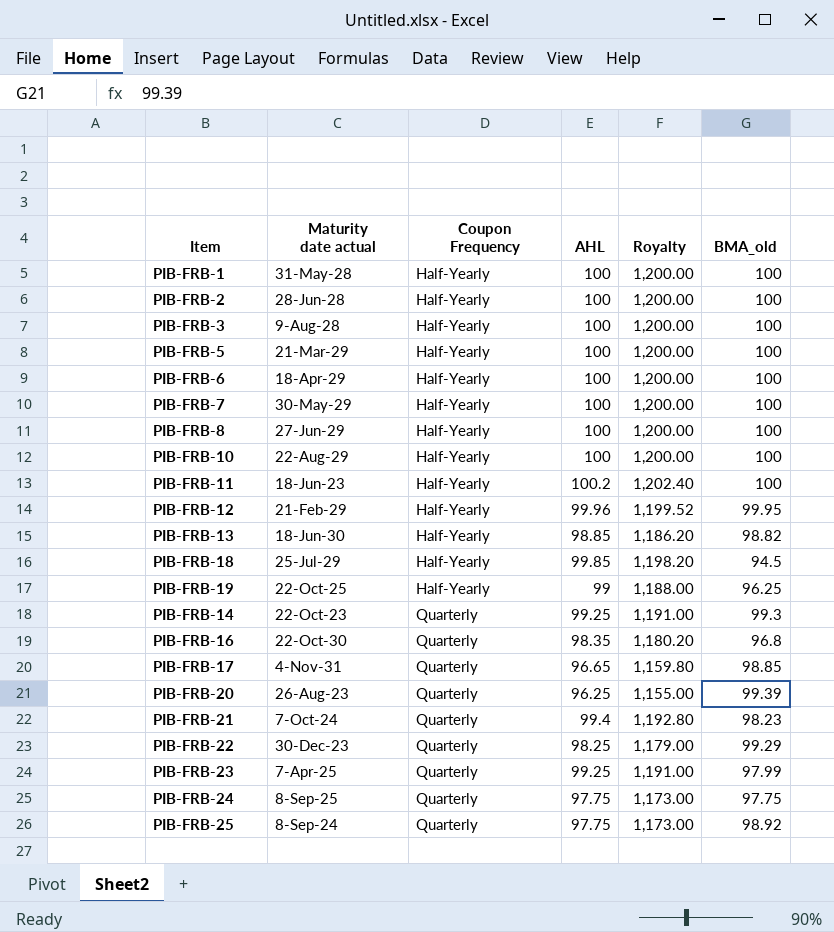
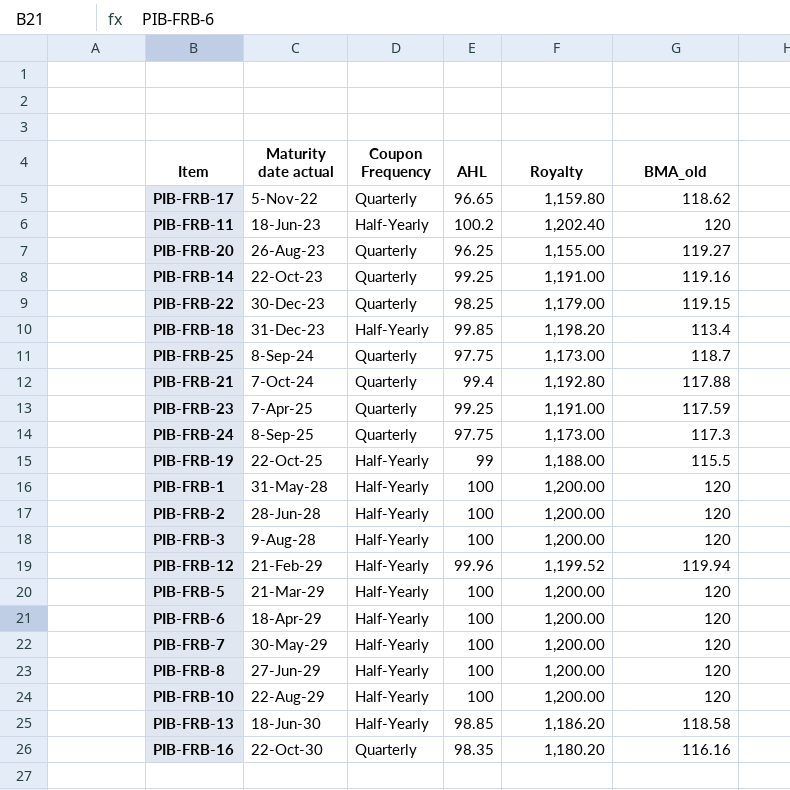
row order: Coupon Frequency ascending -> Maturity date actual ascending
PIB-FRB-17 | Maturity date actual: 4-Nov-31 -> 5-Nov-22
PIB-FRB-17 | BMA_old: 98.85 -> 118.62
PIB-FRB-11 | BMA_old: 100 -> 120
PIB-FRB-20 | BMA_old: 99.39 -> 119.27
PIB-FRB-14 | BMA_old: 99.3 -> 119.16
PIB-FRB-22 | BMA_old: 99.29 -> 119.15
PIB-FRB-18 | Maturity date actual: 25-Jul-29 -> 31-Dec-23
PIB-FRB-18 | BMA_old: 94.5 -> 113.4
PIB-FRB-25 | BMA_old: 98.92 -> 118.7
PIB-FRB-21 | BMA_old: 98.23 -> 117.88
PIB-FRB-23 | BMA_old: 97.99 -> 117.59
PIB-FRB-24 | BMA_old: 97.75 -> 117.3
PIB-FRB-19 | BMA_old: 96.25 -> 115.5
PIB-FRB-1 | BMA_old: 100 -> 120
PIB-FRB-2 | BMA_old: 100 -> 120
PIB-FRB-3 | BMA_old: 100 -> 120
PIB-FRB-12 | BMA_old: 99.95 -> 119.94
PIB-FRB-5 | BMA_old: 100 -> 120
PIB-FRB-6 | BMA_old: 100 -> 120
PIB-FRB-7 | BMA_old: 100 -> 120
PIB-FRB-8 | BMA_old: 100 -> 120
PIB-FRB-10 | BMA_old: 100 -> 120
PIB-FRB-13 | BMA_old: 98.82 -> 118.58
PIB-FRB-16 | BMA_old: 96.8 -> 116.16

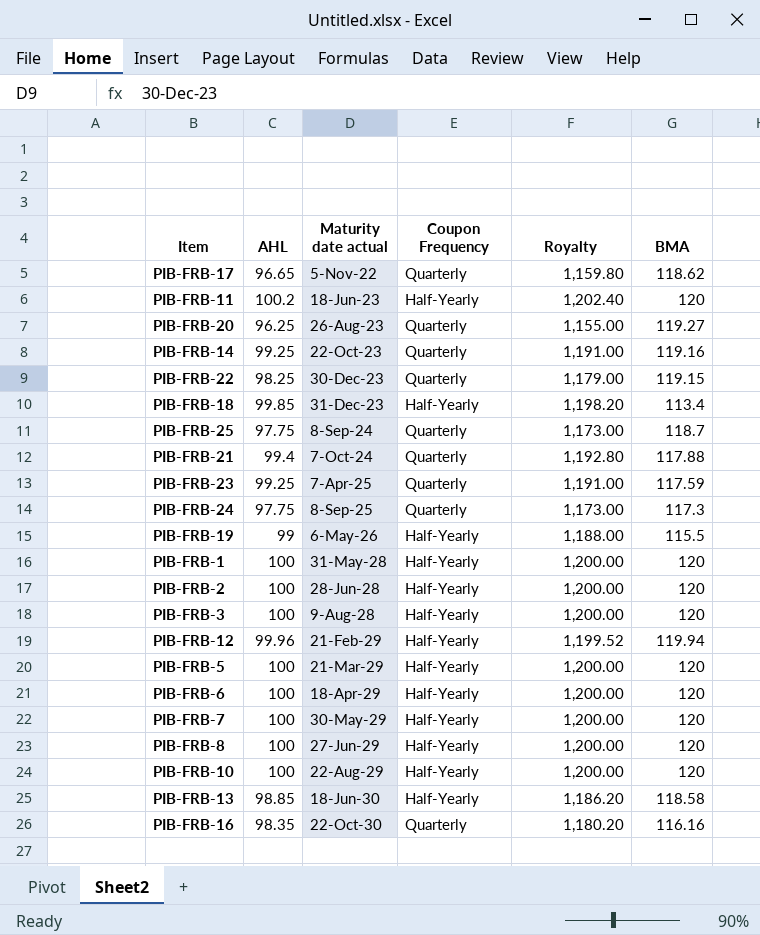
column AHL | position: 4 -> 2
column name: BMA_old -> BMA
PIB-FRB-19 | Maturity date actual: 22-Oct-25 -> 6-May-26

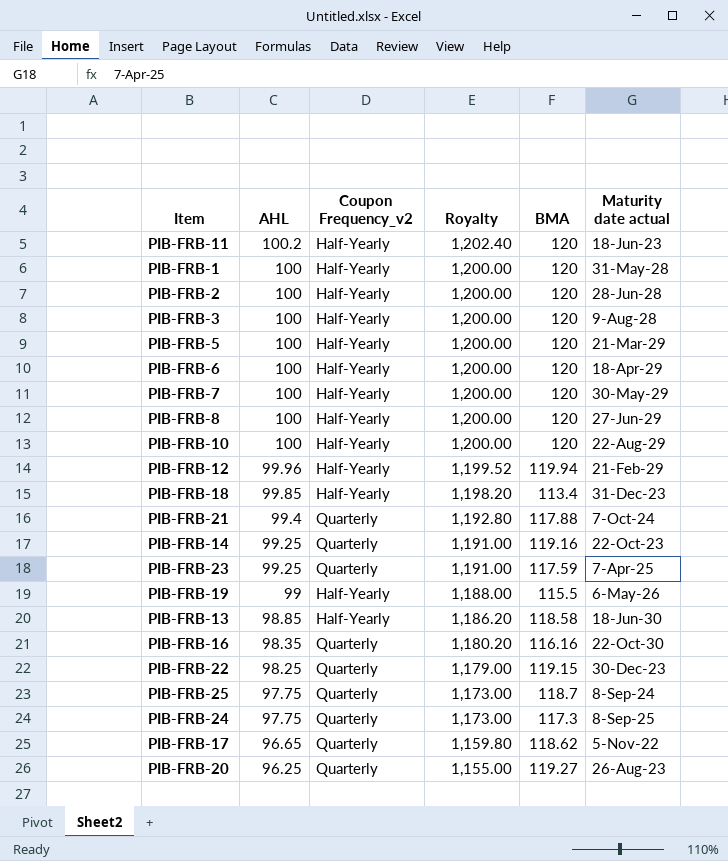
row order: Maturity date actual ascending -> AHL descending
column name: Coupon Frequency -> Coupon Frequency_v2
column Maturity date actual | position: 3 -> 6

